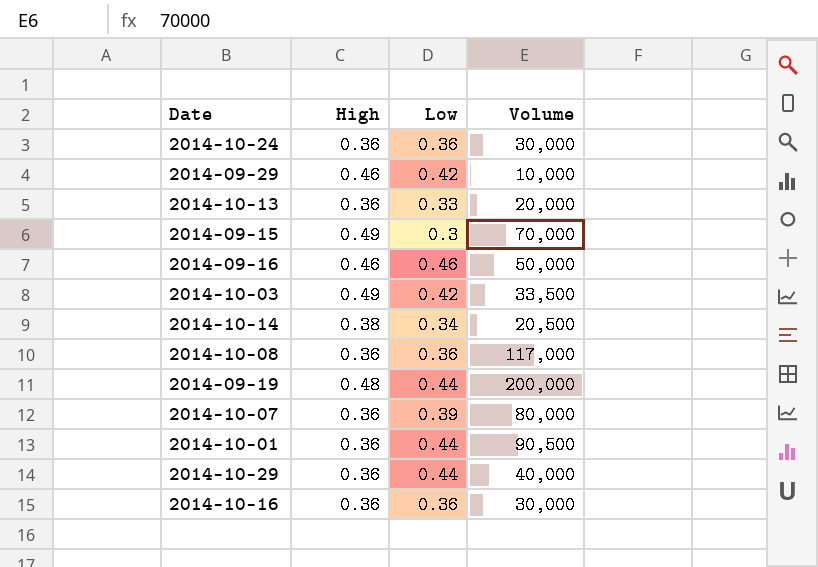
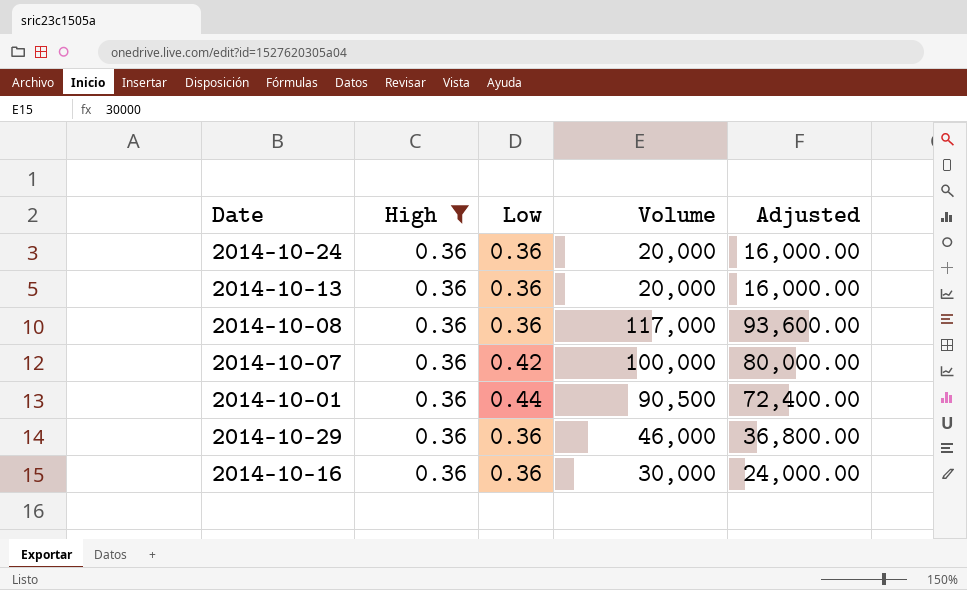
filter: none -> High = 0.36
column Adjusted | formula: none -> [Volume] * 0.8
2014-10-24 | Volume: 30,000 -> 20,000
2014-10-13 | Low: 0.33 -> 0.36
2014-10-07 | Low: 0.39 -> 0.42
2014-10-07 | Volume: 80,000 -> 100,000
2014-10-29 | Low: 0.44 -> 0.36
2014-10-29 | Volume: 40,000 -> 46,000

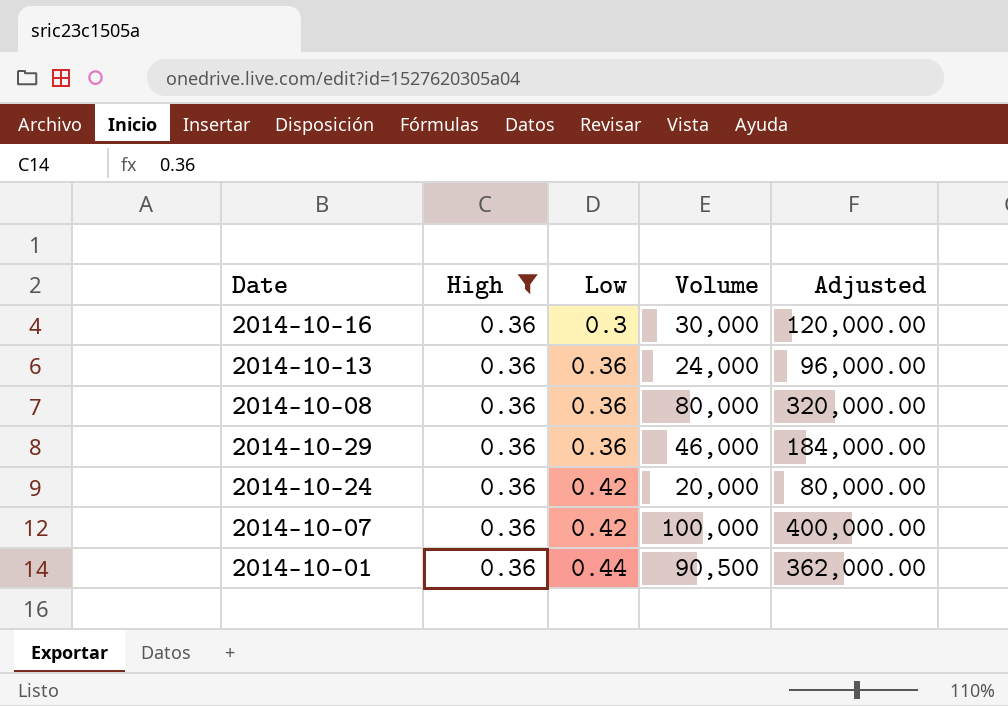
row order: none -> Low ascending
column Adjusted | formula: [Volume] * 0.8 -> [Volume] * 4
2014-10-16 | Low: 0.36 -> 0.3
2014-10-13 | Volume: 20,000 -> 24,000
2014-10-08 | Volume: 117,000 -> 80,000
2014-10-24 | Low: 0.36 -> 0.42

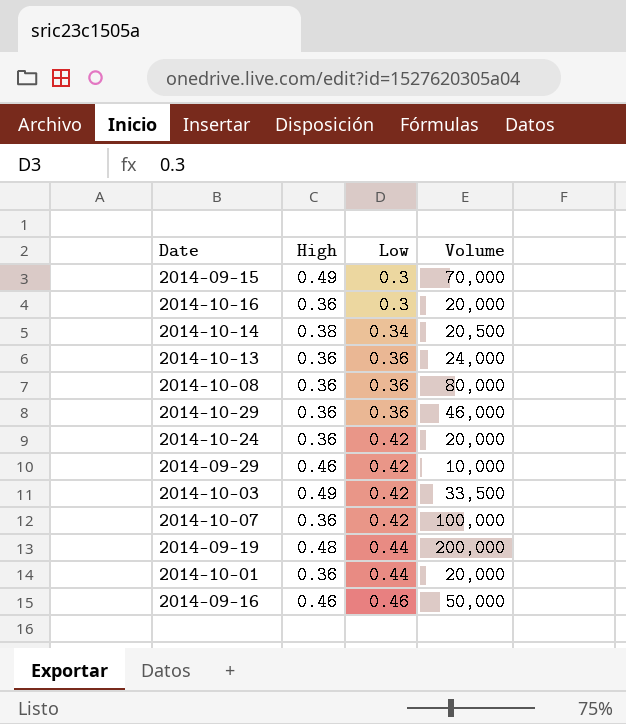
filter: High = 0.36 -> none
column Adjusted | formula: [Volume] * 4 -> none
2014-10-16 | Volume: 30,000 -> 20,000
2014-10-01 | Volume: 90,500 -> 20,000

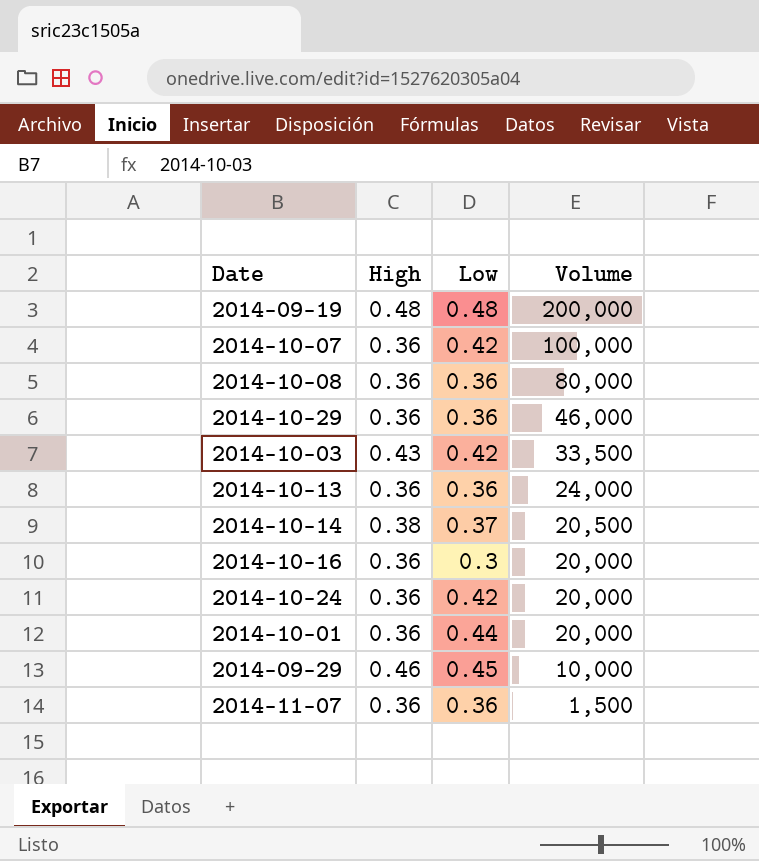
row order: Low ascending -> Volume descending
row 2014-09-15: 0.49 | 0.3 | 70,000 -> none
row 2014-09-16: 0.46 | 0.46 | 50,000 -> none
2014-09-19 | Low: 0.44 -> 0.48
2014-10-03 | High: 0.49 -> 0.43
2014-10-14 | Low: 0.34 -> 0.37
2014-09-29 | Low: 0.42 -> 0.45
row 2014-11-07: none -> 0.36 | 0.36 | 1,500

